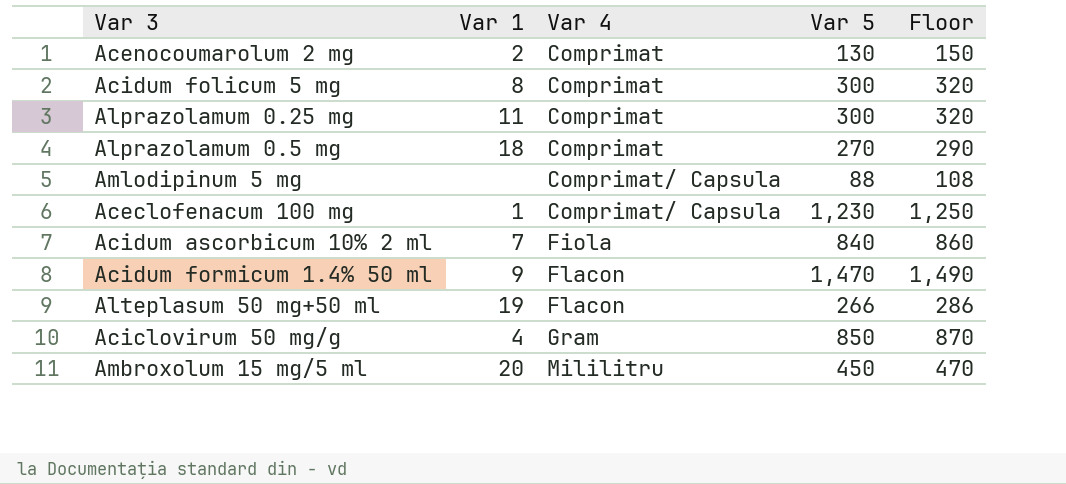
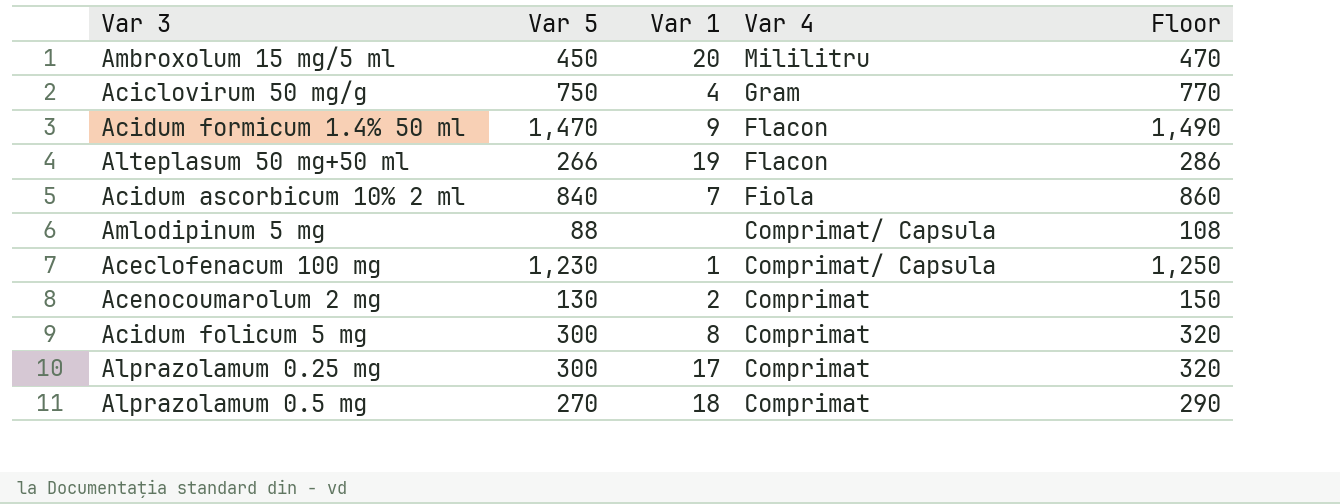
row order: Var 4 ascending -> Var 4 descending
column Var 5 | position: 4 -> 2
Aciclovirum 50 mg/g | Var 5: 850 -> 750
Aciclovirum 50 mg/g | Floor: 870 -> 770
Alprazolamum 0.25 mg | Var 1: 11 -> 17

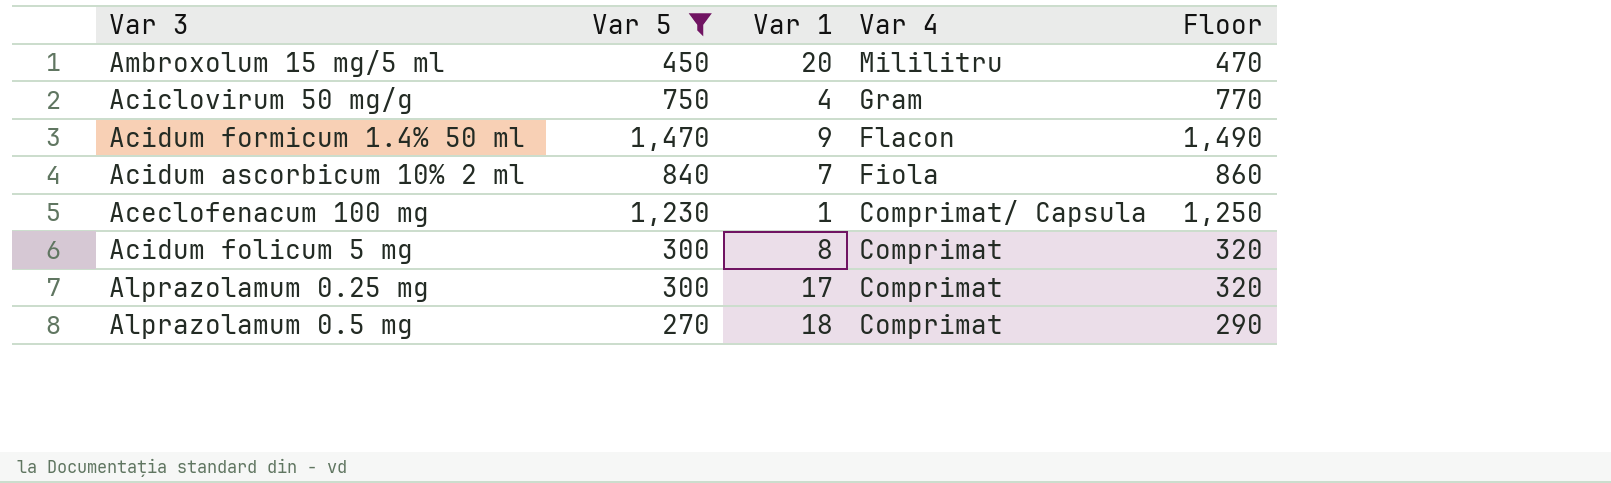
filter: none -> Var 5 >= 270

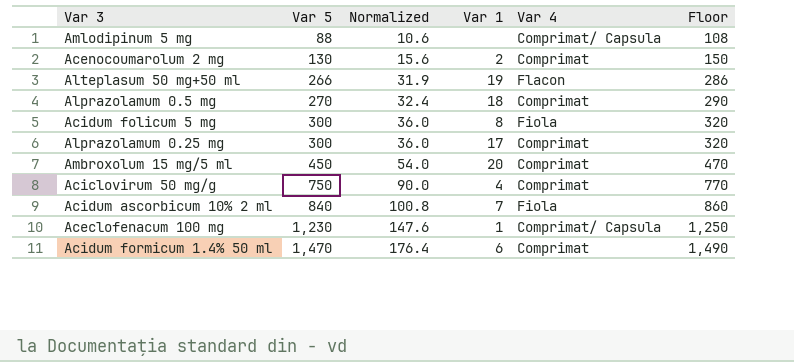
filter: Var 5 >= 270 -> none
row order: Var 4 descending -> Var 5 ascending
column Normalized | formula: none -> [Var 5] * 0.12
Acidum folicum 5 mg | Var 4: Comprimat -> Fiola
Ambroxolum 15 mg/5 ml | Var 4: Mililitru -> Comprimat
Aciclovirum 50 mg/g | Var 4: Gram -> Comprimat
Acidum formicum 1.4% 50 ml | Var 1: 9 -> 6
Acidum formicum 1.4% 50 ml | Var 4: Flacon -> Comprimat

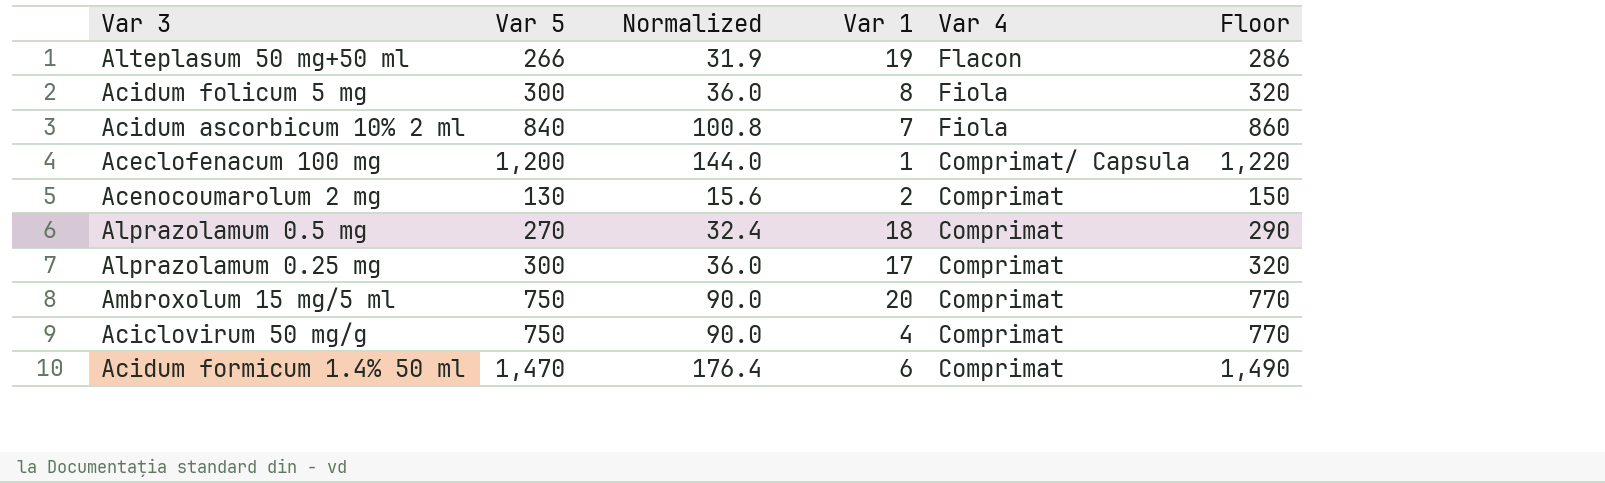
row order: Var 5 ascending -> Var 4 descending
row Amlodipinum 5 mg: 88 | 10.6 | none | Comprimat/ Capsula | 108 -> none
Aceclofenacum 100 mg | Var 5: 1,230 -> 1,200
Aceclofenacum 100 mg | Normalized: 147.6 -> 144.0
Aceclofenacum 100 mg | Floor: 1,250 -> 1,220
Ambroxolum 15 mg/5 ml | Var 5: 450 -> 750
Ambroxolum 15 mg/5 ml | Normalized: 54.0 -> 90.0
Ambroxolum 15 mg/5 ml | Floor: 470 -> 770

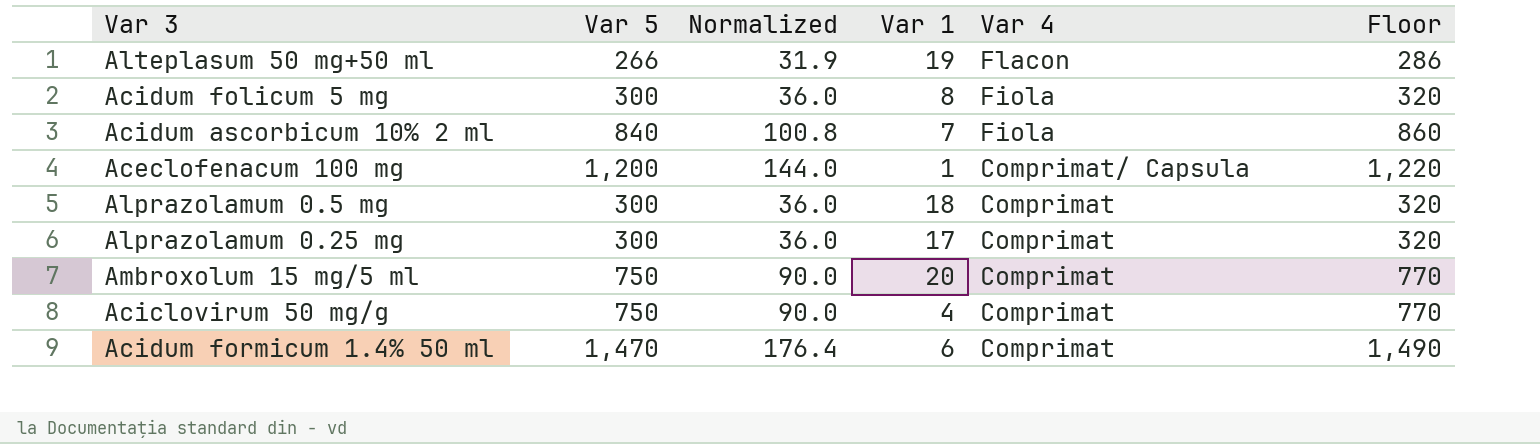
row Acenocoumarolum 2 mg: 130 | 15.6 | 2 | Comprimat | 150 -> none
Alprazolamum 0.5 mg | Var 5: 270 -> 300
Alprazolamum 0.5 mg | Normalized: 32.4 -> 36.0
Alprazolamum 0.5 mg | Floor: 290 -> 320

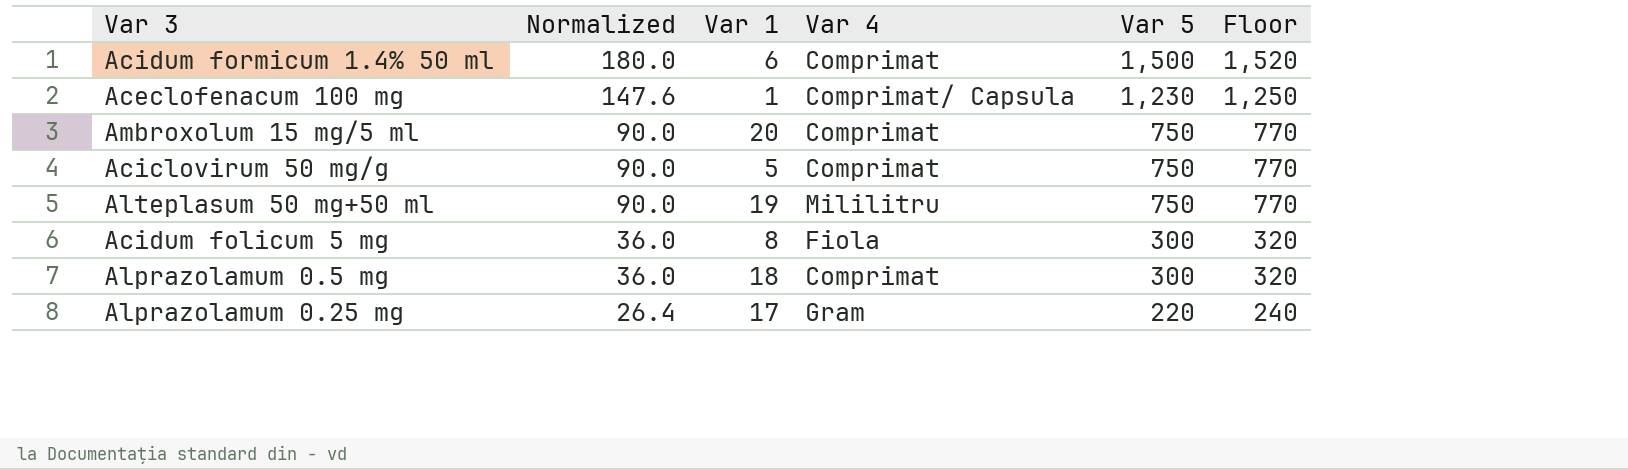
row order: Var 4 descending -> Normalized descending
column Var 5 | position: 2 -> 5
row Acidum ascorbicum 10% 2 ml: 840 | 100.8 | 7 | Fiola | 860 -> none
Acidum formicum 1.4% 50 ml | Normalized: 176.4 -> 180.0
Acidum formicum 1.4% 50 ml | Var 5: 1,470 -> 1,500
Acidum formicum 1.4% 50 ml | Floor: 1,490 -> 1,520
Aceclofenacum 100 mg | Normalized: 144.0 -> 147.6
Aceclofenacum 100 mg | Var 5: 1,200 -> 1,230
Aceclofenacum 100 mg | Floor: 1,220 -> 1,250
Aciclovirum 50 mg/g | Var 1: 4 -> 5
Alteplasum 50 mg+50 ml | Normalized: 31.9 -> 90.0
Alteplasum 50 mg+50 ml | Var 4: Flacon -> Mililitru
Alteplasum 50 mg+50 ml | Var 5: 266 -> 750
Alteplasum 50 mg+50 ml | Floor: 286 -> 770
Alprazolamum 0.25 mg | Normalized: 36.0 -> 26.4
Alprazolamum 0.25 mg | Var 4: Comprimat -> Gram
Alprazolamum 0.25 mg | Var 5: 300 -> 220
Alprazolamum 0.25 mg | Floor: 320 -> 240

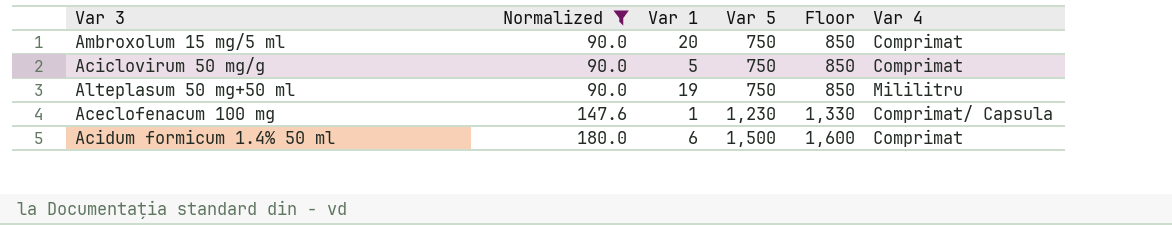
filter: none -> Normalized >= 90.0
row order: Normalized descending -> Normalized ascending
column Floor | formula: [Var 5] + 20 -> [Var 5] + 100
column Var 4 | position: 4 -> 6

